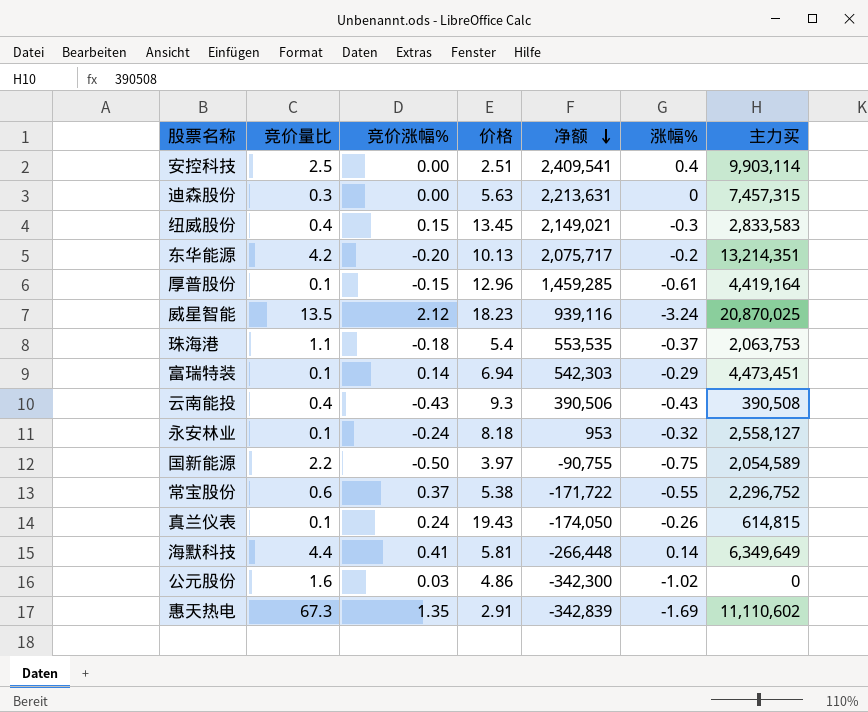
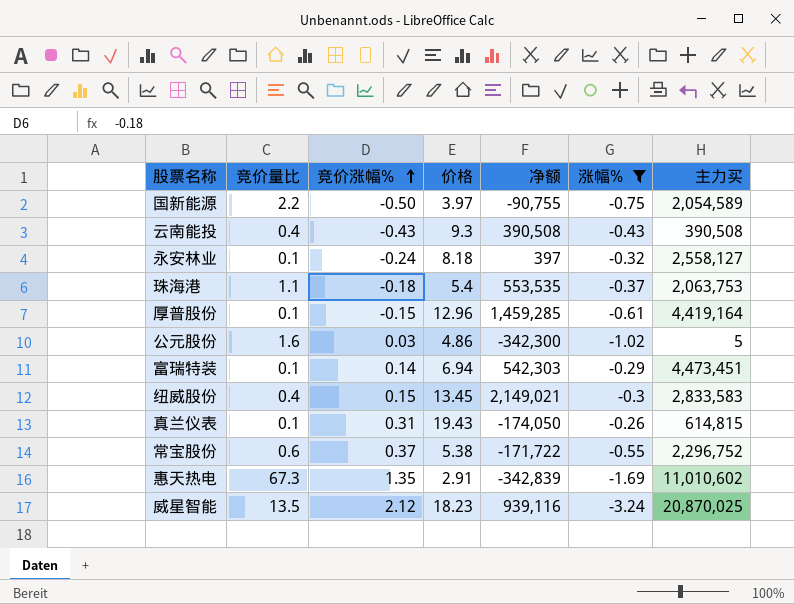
filter: none -> 涨幅% <= -0.26
row order: 净额 descending -> 竞价涨幅% ascending
云南能投 | 净额: 390,506 -> 390,508
永安林业 | 净额: 953 -> 397
公元股份 | 主力买: 0 -> 5
真兰仪表 | 竞价涨幅%: 0.24 -> 0.31
惠天热电 | 主力买: 11,110,602 -> 11,010,602

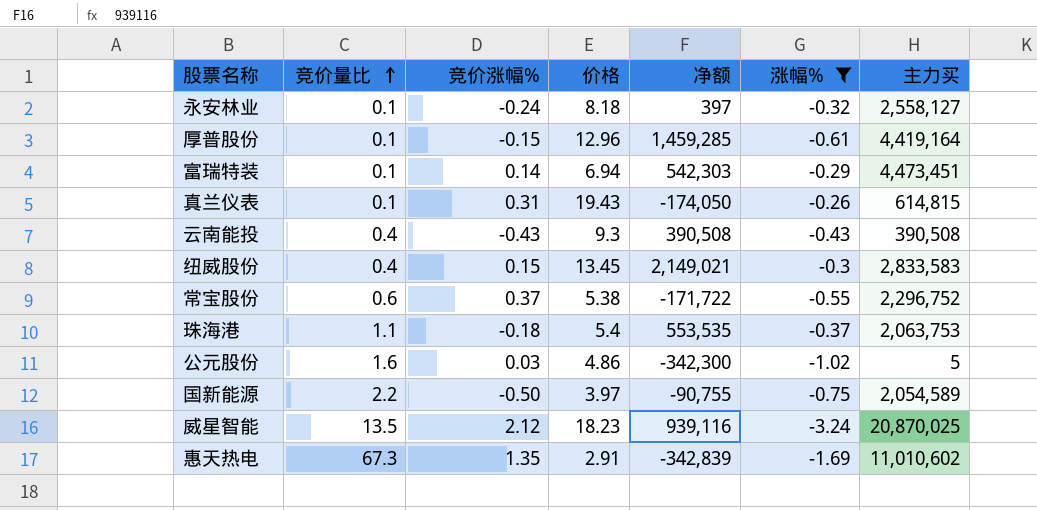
row order: 竞价涨幅% ascending -> 竞价量比 ascending

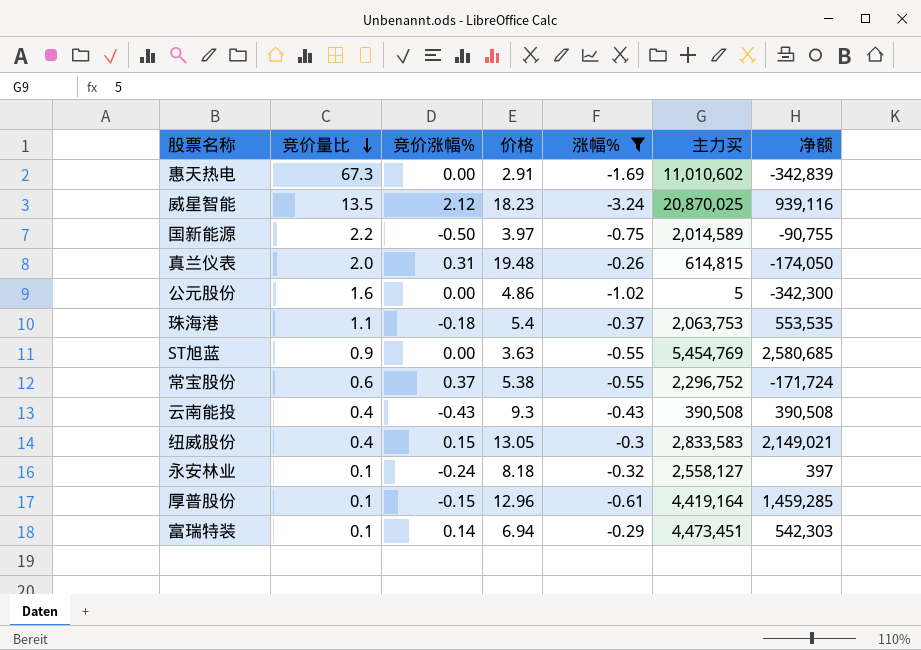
row order: 竞价量比 ascending -> 竞价量比 descending
column 净额 | position: 5 -> 7
惠天热电 | 竞价涨幅%: 1.35 -> 0.00
国新能源 | 主力买: 2,054,589 -> 2,014,589
真兰仪表 | 竞价量比: 0.1 -> 2.0
真兰仪表 | 价格: 19.43 -> 19.48
公元股份 | 竞价涨幅%: 0.03 -> 0.00
row ST旭蓝: none -> 0.9 | 0.00 | 3.63 | -0.55 | 5,454,769 | 2,580,685
常宝股份 | 净额: -171,722 -> -171,724
纽威股份 | 价格: 13.45 -> 13.05

